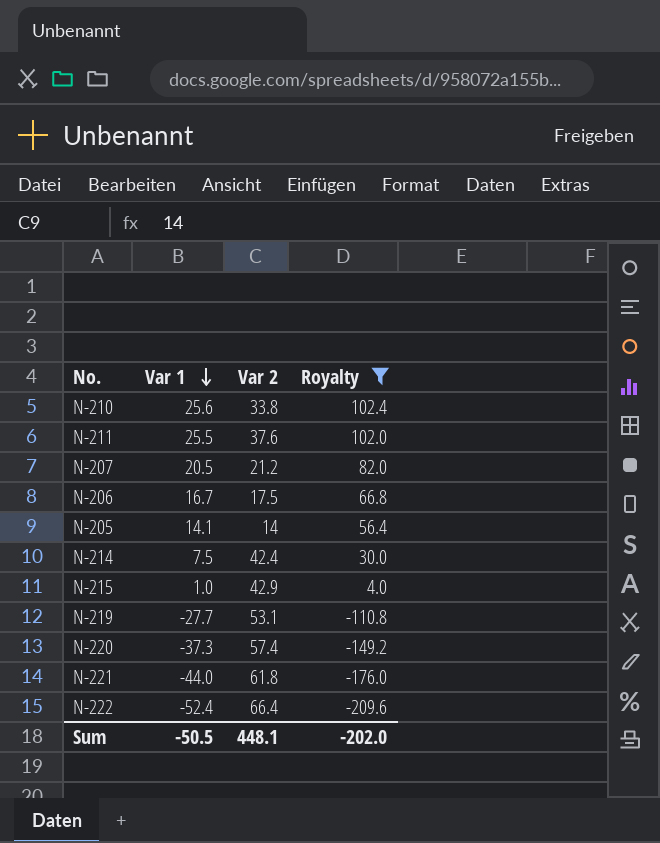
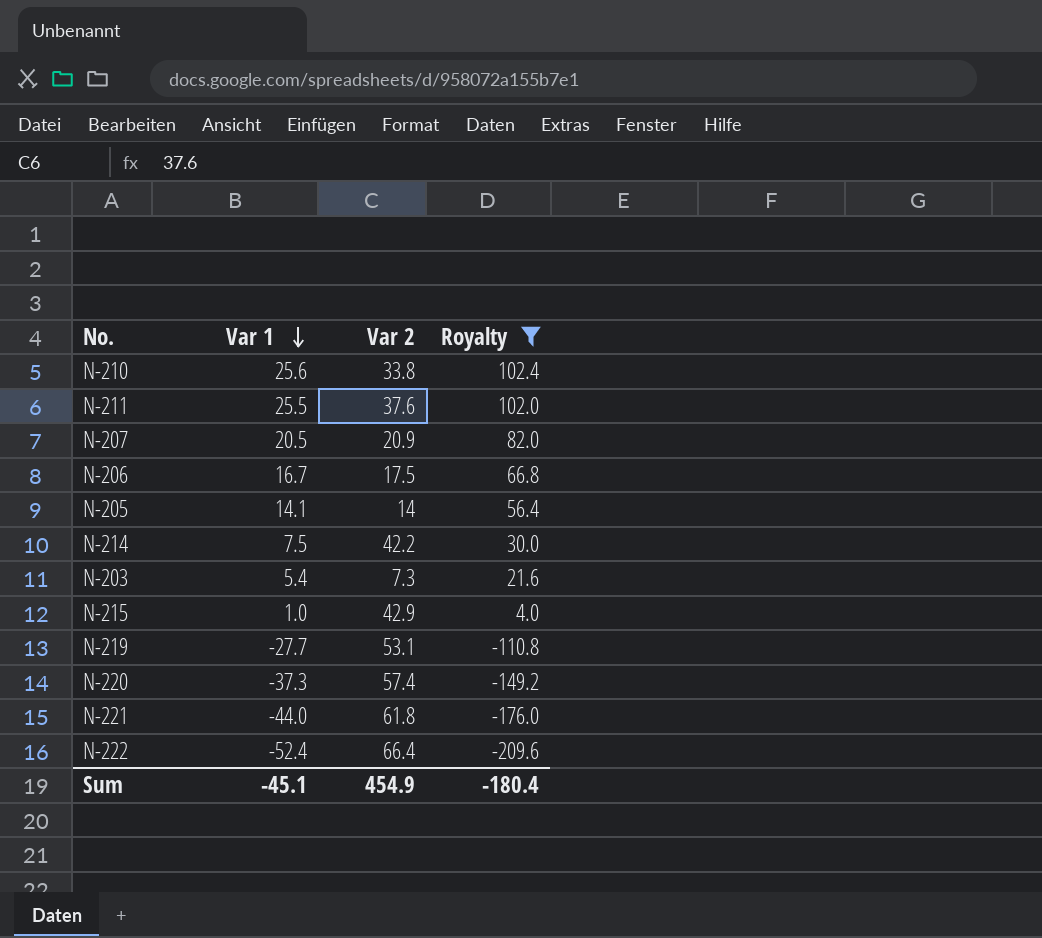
N-207 | Var 2: 21.2 -> 20.9
N-214 | Var 2: 42.4 -> 42.2
row N-203: none -> 5.4 | 7.3 | 21.6
Sum | Var 1: -50.5 -> -45.1
Sum | Var 2: 448.1 -> 454.9
Sum | Royalty: -202.0 -> -180.4

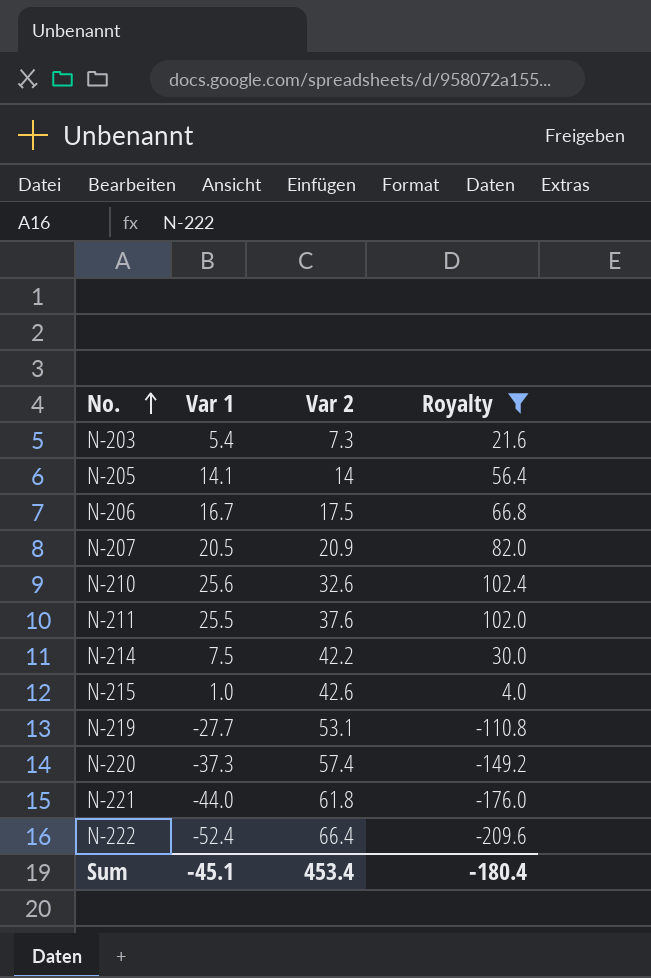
row order: Var 1 descending -> No. ascending
N-210 | Var 2: 33.8 -> 32.6
N-215 | Var 2: 42.9 -> 42.6
Sum | Var 2: 454.9 -> 453.4

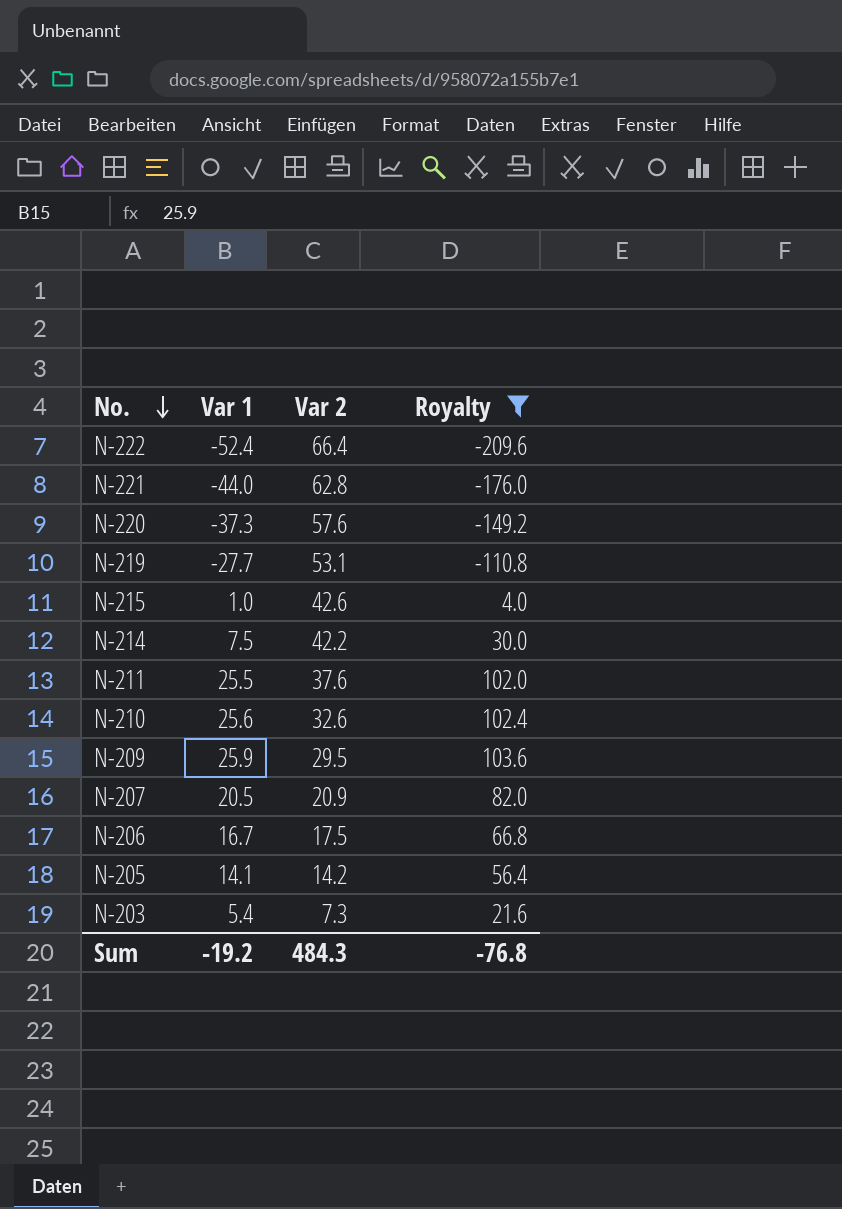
row order: No. ascending -> No. descending
N-221 | Var 2: 61.8 -> 62.8
N-220 | Var 2: 57.4 -> 57.6
row N-209: none -> 25.9 | 29.5 | 103.6
N-205 | Var 2: 14 -> 14.2
Sum | Var 1: -45.1 -> -19.2
Sum | Var 2: 453.4 -> 484.3
Sum | Royalty: -180.4 -> -76.8

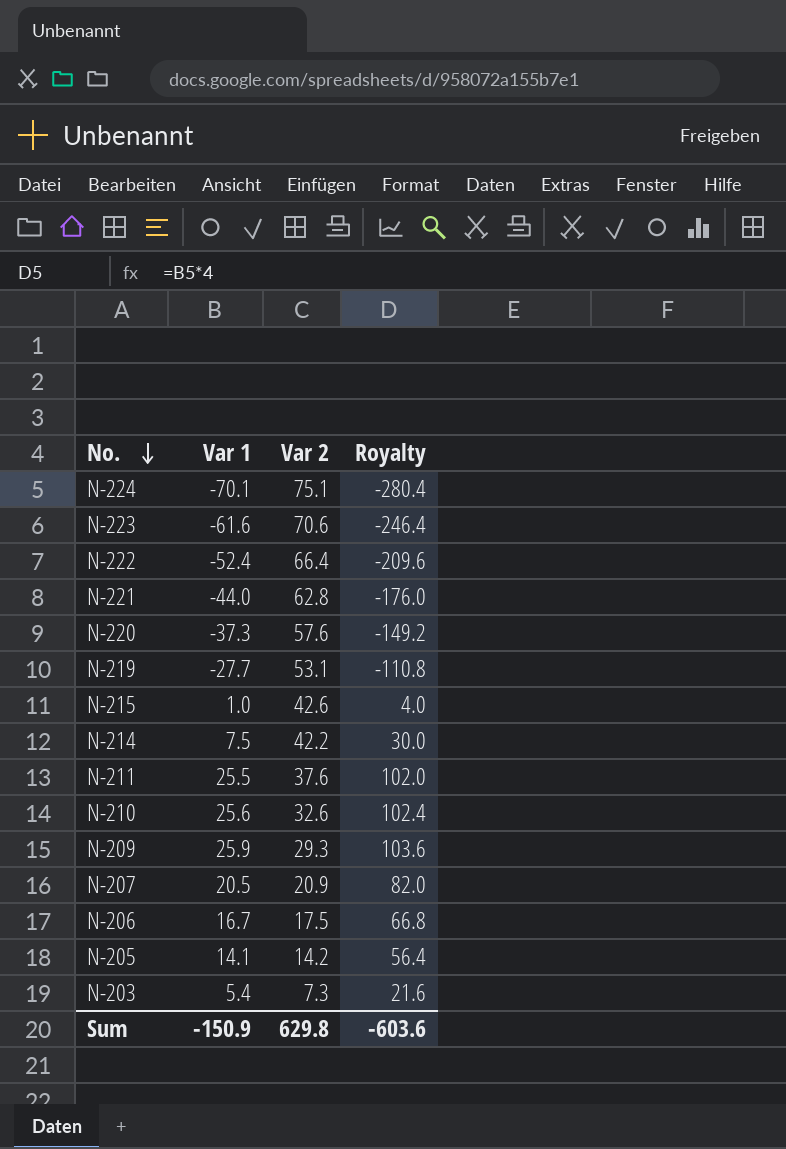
filter: Royalty >= -209.6 -> none
N-209 | Var 2: 29.5 -> 29.3
Sum | Var 1: -19.2 -> -150.9
Sum | Var 2: 484.3 -> 629.8
Sum | Royalty: -76.8 -> -603.6

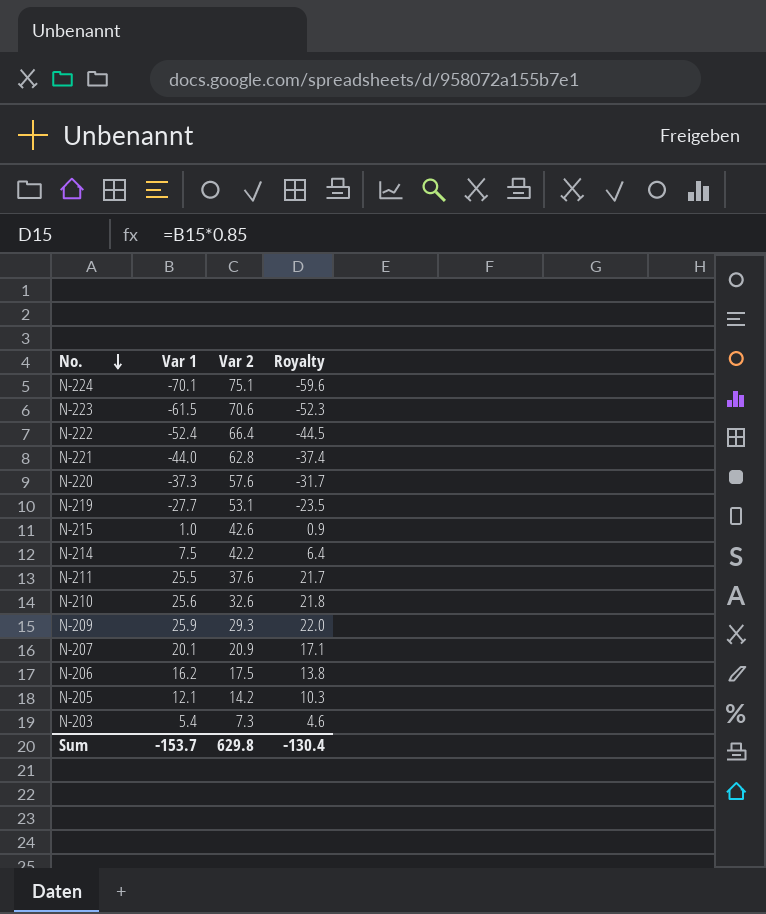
column Royalty | formula: [Var 1] * 4 -> [Var 1] * 0.85
N-223 | Var 1: -61.6 -> -61.5
N-207 | Var 1: 20.5 -> 20.1
N-206 | Var 1: 16.7 -> 16.2
N-205 | Var 1: 14.1 -> 12.1
Sum | Var 1: -150.9 -> -153.7
Sum | Royalty: -603.6 -> -130.4

